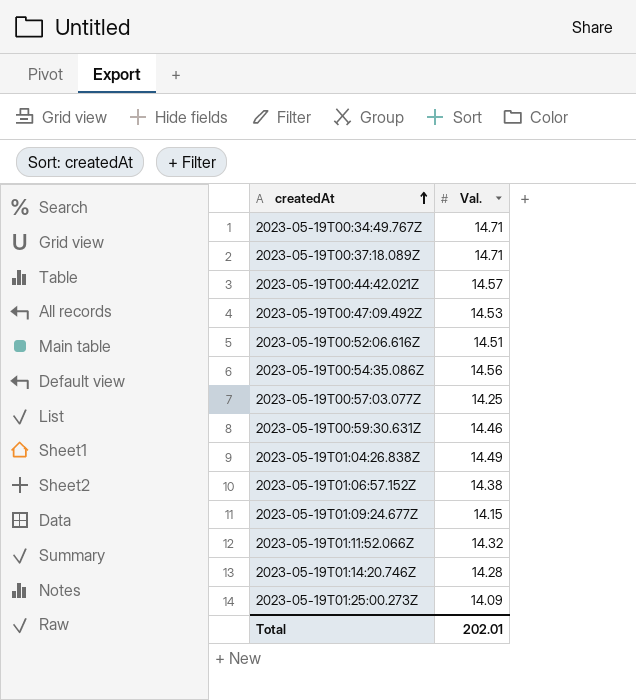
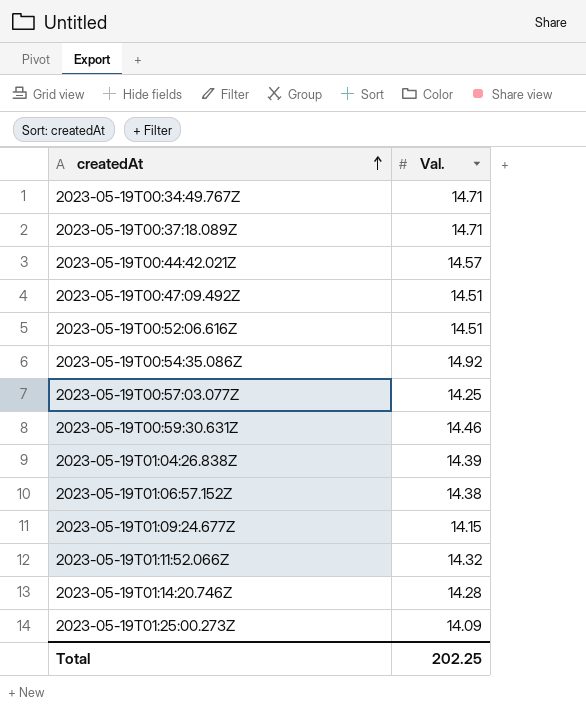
2023-05-19T00:47:09.492Z | Val.: 14.53 -> 14.51
2023-05-19T00:54:35.086Z | Val.: 14.56 -> 14.92
2023-05-19T01:04:26.838Z | Val.: 14.49 -> 14.39
Total | Val.: 202.01 -> 202.25

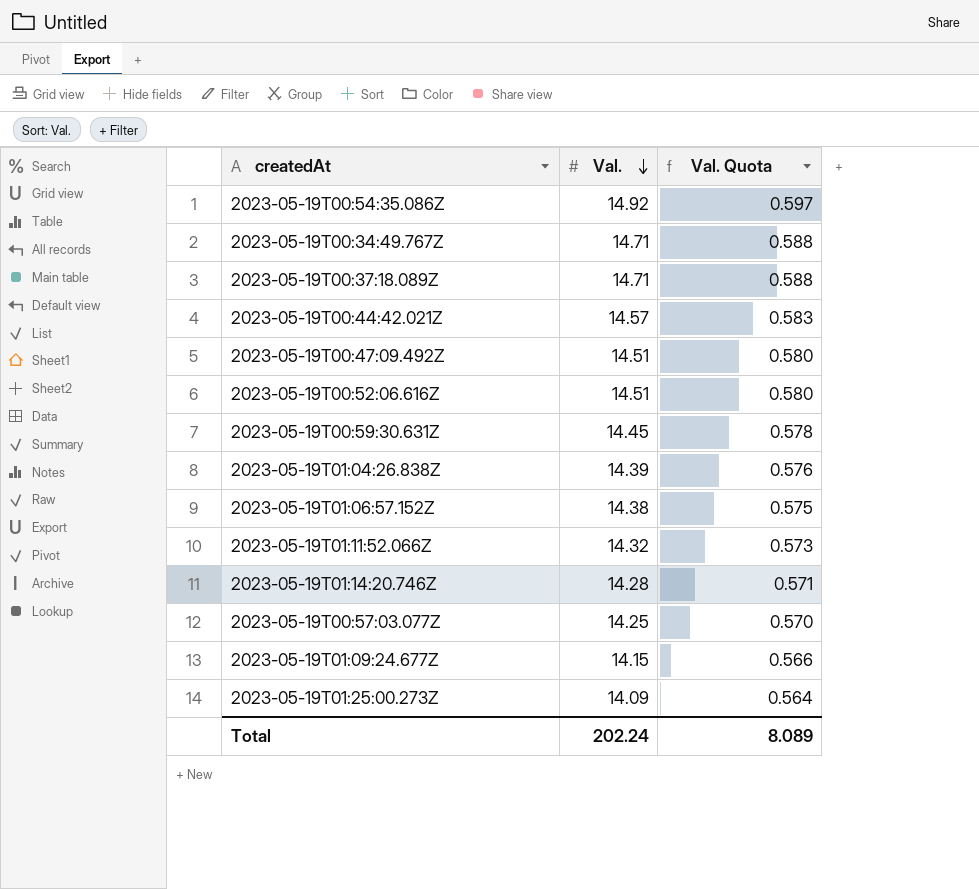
row order: createdAt ascending -> Val. descending
column Val. Quota | formula: none -> [Val.] * 0.04
2023-05-19T00:59:30.631Z | Val.: 14.46 -> 14.45
Total | Val.: 202.25 -> 202.24

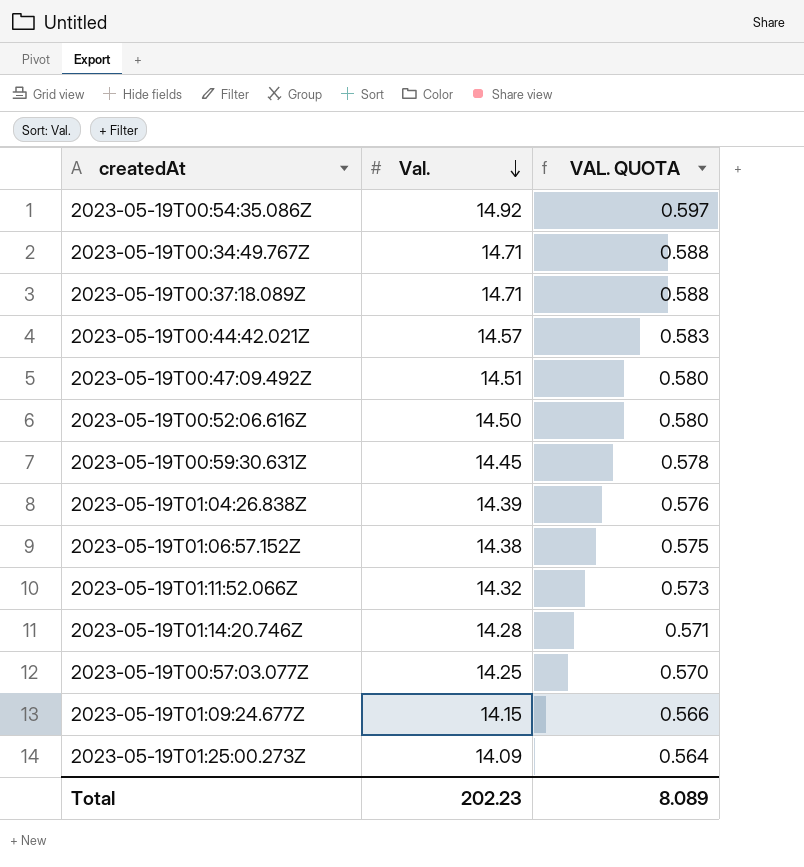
column name: Val. Quota -> VAL. QUOTA
2023-05-19T00:52:06.616Z | Val.: 14.51 -> 14.50
Total | Val.: 202.24 -> 202.23

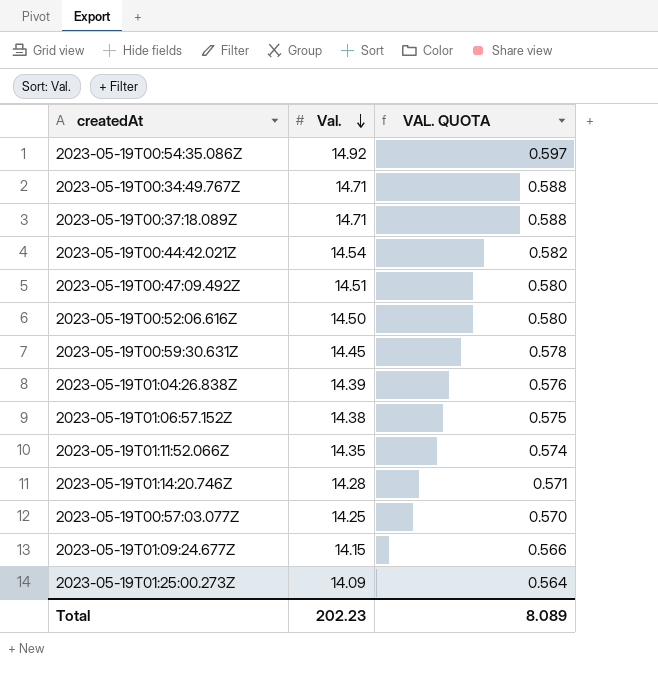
2023-05-19T00:44:42.021Z | Val.: 14.57 -> 14.54
2023-05-19T00:44:42.021Z | VAL. QUOTA: 0.583 -> 0.582
2023-05-19T01:11:52.066Z | Val.: 14.32 -> 14.35
2023-05-19T01:11:52.066Z | VAL. QUOTA: 0.573 -> 0.574

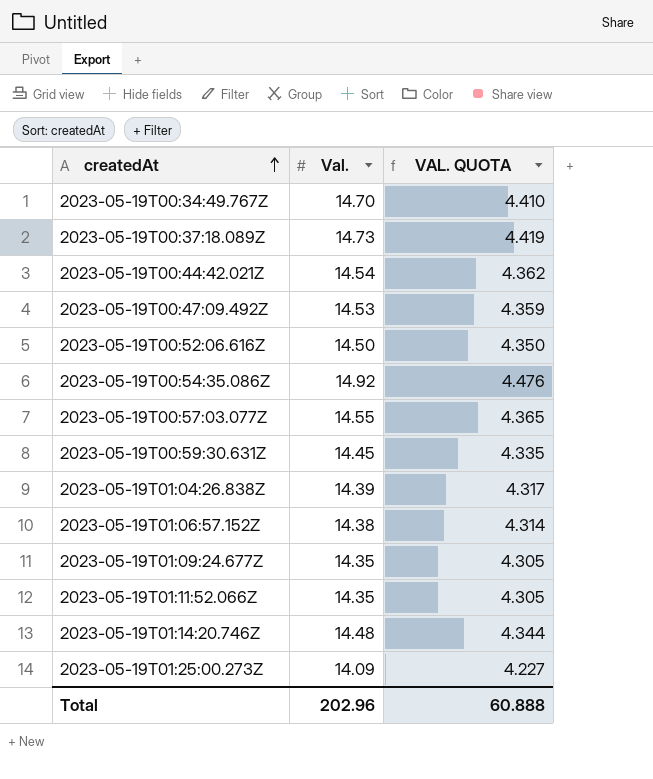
row order: Val. descending -> createdAt ascending
column VAL. QUOTA | formula: [Val.] * 0.04 -> [Val.] * 0.3
2023-05-19T00:34:49.767Z | Val.: 14.71 -> 14.70
2023-05-19T00:37:18.089Z | Val.: 14.71 -> 14.73
2023-05-19T00:47:09.492Z | Val.: 14.51 -> 14.53
2023-05-19T00:57:03.077Z | Val.: 14.25 -> 14.55
2023-05-19T01:09:24.677Z | Val.: 14.15 -> 14.35
2023-05-19T01:14:20.746Z | Val.: 14.28 -> 14.48
Total | Val.: 202.23 -> 202.96
Total | VAL. QUOTA: 8.089 -> 60.888

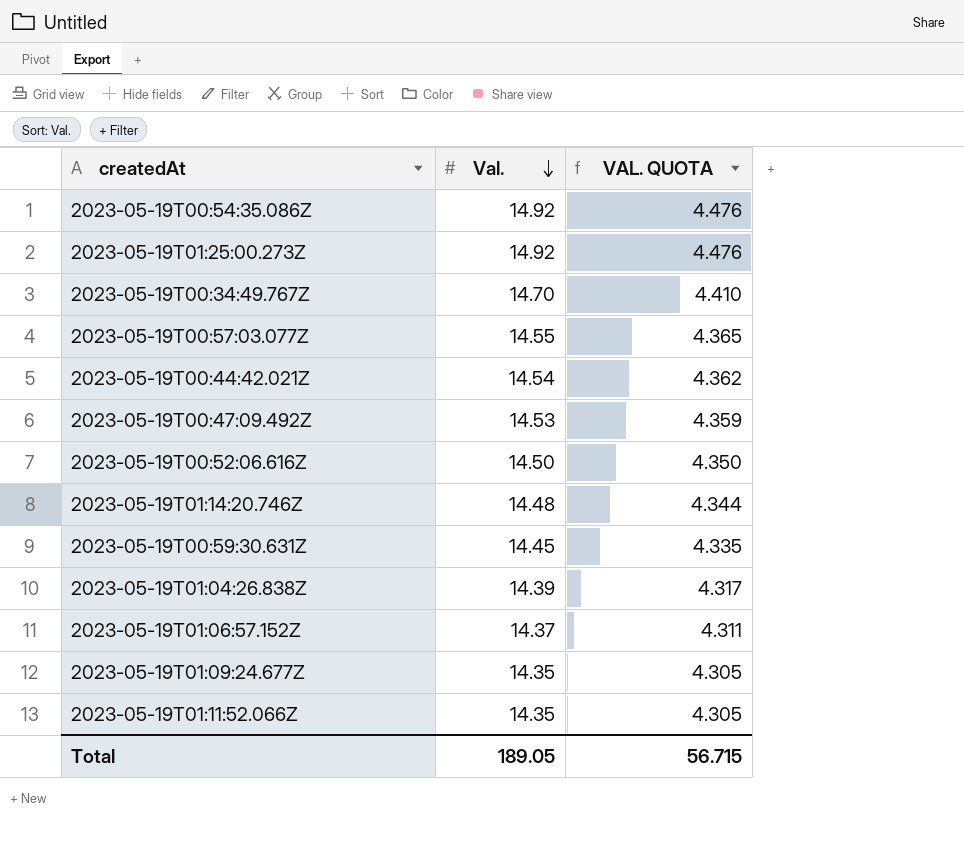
row order: createdAt ascending -> Val. descending
row 2023-05-19T00:37:18.089Z: 14.73 | 4.419 -> none
2023-05-19T01:25:00.273Z | Val.: 14.09 -> 14.92
2023-05-19T01:25:00.273Z | VAL. QUOTA: 4.227 -> 4.476
2023-05-19T01:06:57.152Z | Val.: 14.38 -> 14.37
2023-05-19T01:06:57.152Z | VAL. QUOTA: 4.314 -> 4.311
Total | Val.: 202.96 -> 189.05
Total | VAL. QUOTA: 60.888 -> 56.715

